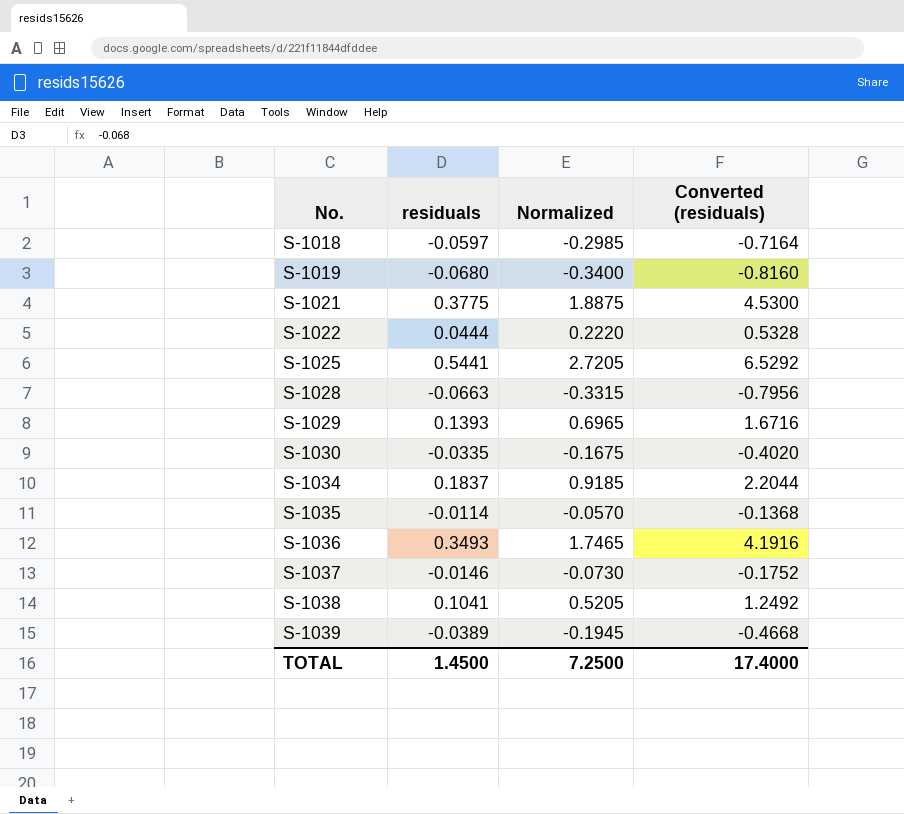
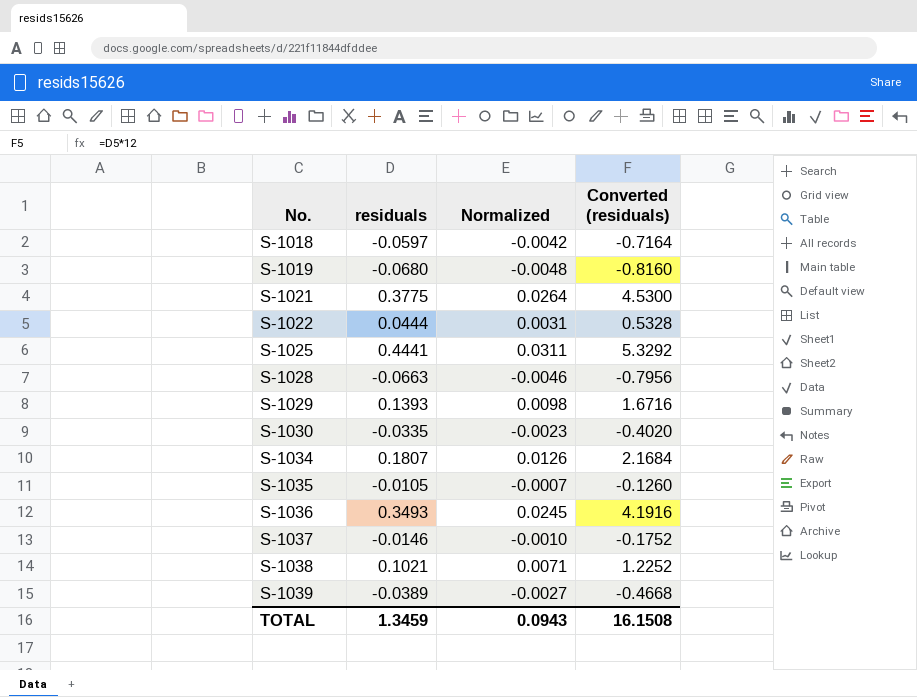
column Normalized | formula: [residuals] * 5 -> [residuals] * 0.07
S-1025 | residuals: 0.5441 -> 0.4441
S-1025 | Converted (residuals): 6.5292 -> 5.3292
S-1034 | residuals: 0.1837 -> 0.1807
S-1034 | Converted (residuals): 2.2044 -> 2.1684
S-1035 | residuals: -0.0114 -> -0.0105
S-1035 | Converted (residuals): -0.1368 -> -0.1260
S-1038 | residuals: 0.1041 -> 0.1021
S-1038 | Converted (residuals): 1.2492 -> 1.2252
TOTAL | residuals: 1.4500 -> 1.3459
TOTAL | Normalized: 7.2500 -> 0.0943
TOTAL | Converted (residuals): 17.4000 -> 16.1508

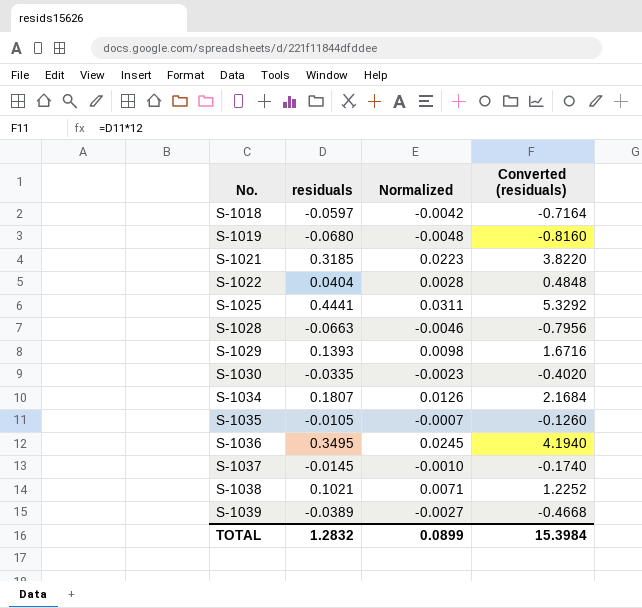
S-1021 | residuals: 0.3775 -> 0.3185
S-1021 | Normalized: 0.0264 -> 0.0223
S-1021 | Converted (residuals): 4.5300 -> 3.8220
S-1022 | residuals: 0.0444 -> 0.0404
S-1022 | Normalized: 0.0031 -> 0.0028
S-1022 | Converted (residuals): 0.5328 -> 0.4848
S-1036 | residuals: 0.3493 -> 0.3495
S-1036 | Converted (residuals): 4.1916 -> 4.1940
S-1037 | residuals: -0.0146 -> -0.0145
S-1037 | Converted (residuals): -0.1752 -> -0.1740
TOTAL | residuals: 1.3459 -> 1.2832
TOTAL | Normalized: 0.0943 -> 0.0899
TOTAL | Converted (residuals): 16.1508 -> 15.3984

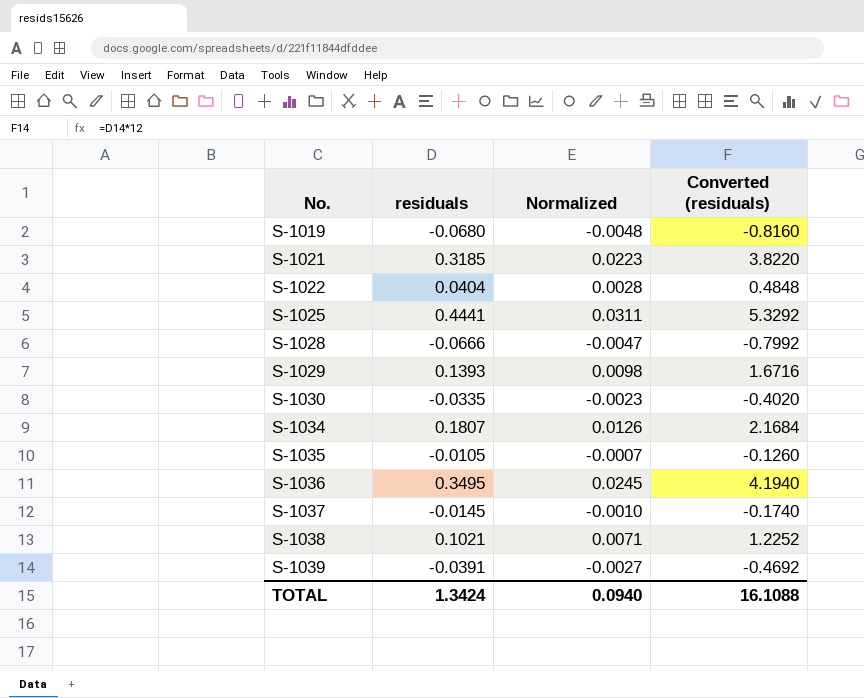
row S-1018: -0.0597 | -0.0042 | -0.7164 -> none
S-1028 | residuals: -0.0663 -> -0.0666
S-1028 | Normalized: -0.0046 -> -0.0047
S-1028 | Converted (residuals): -0.7956 -> -0.7992
S-1039 | residuals: -0.0389 -> -0.0391
S-1039 | Converted (residuals): -0.4668 -> -0.4692
TOTAL | residuals: 1.2832 -> 1.3424
TOTAL | Normalized: 0.0899 -> 0.0940
TOTAL | Converted (residuals): 15.3984 -> 16.1088

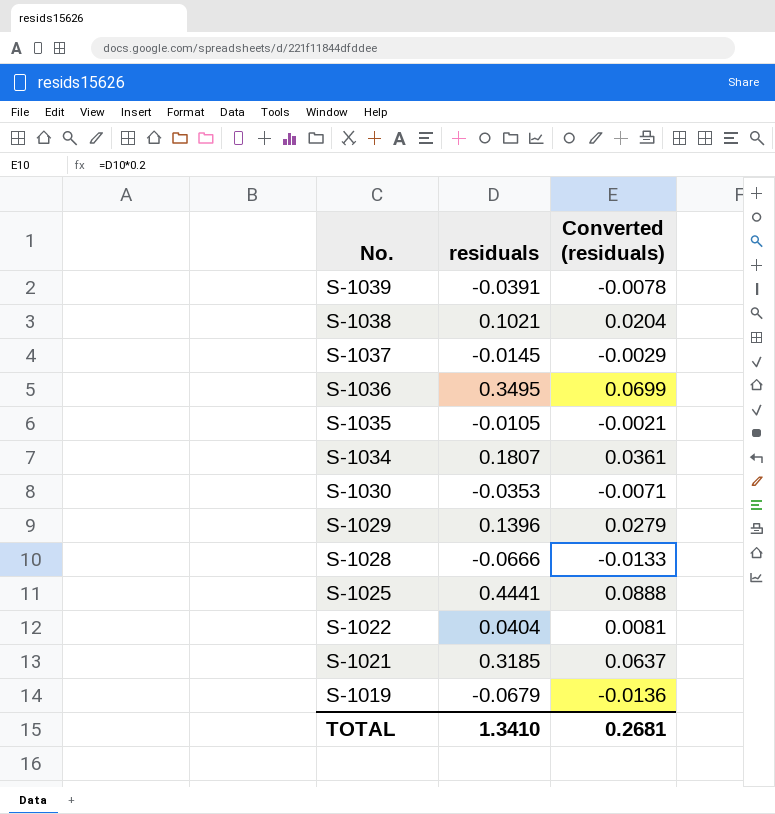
row order: No. ascending -> No. descending
column Normalized | formula: [residuals] * 0.07 -> none
column Converted (residuals) | formula: [residuals] * 12 -> [residuals] * 0.2
S-1030 | residuals: -0.0335 -> -0.0353
S-1029 | residuals: 0.1393 -> 0.1396
S-1019 | residuals: -0.0680 -> -0.0679
TOTAL | residuals: 1.3424 -> 1.3410
TOTAL | Converted (residuals): 16.1088 -> 0.2681

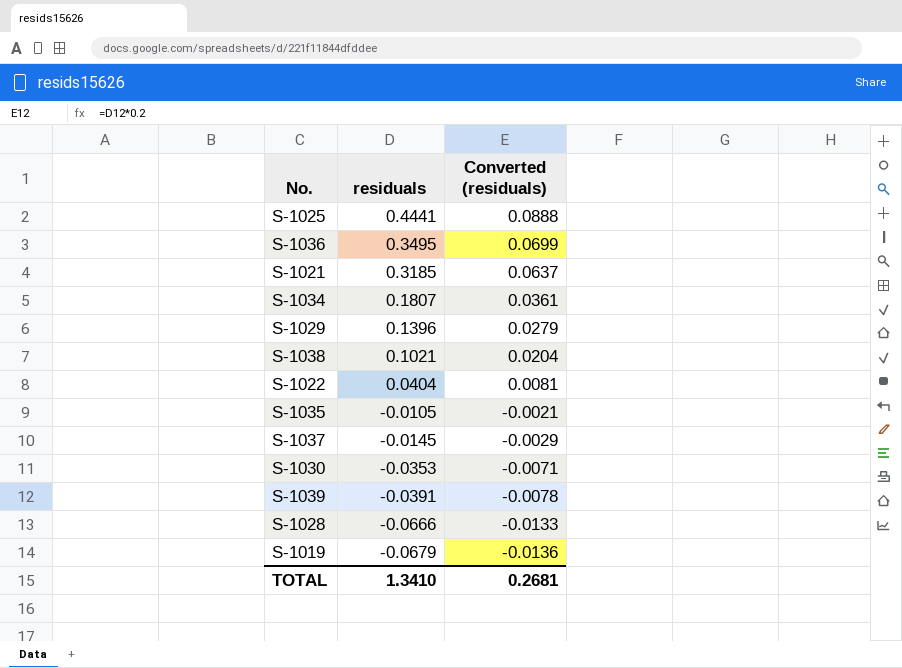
row order: No. descending -> residuals descending

